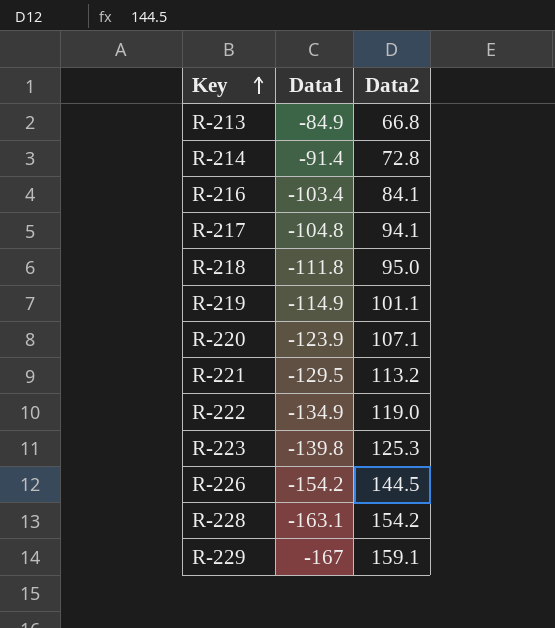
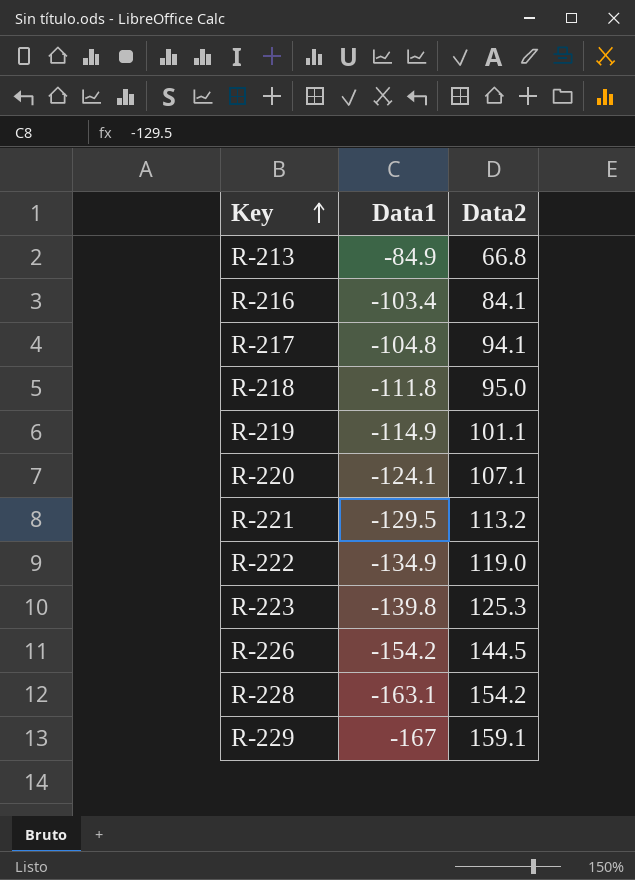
row R-214: -91.4 | 72.8 -> none
R-220 | Data1: -123.9 -> -124.1

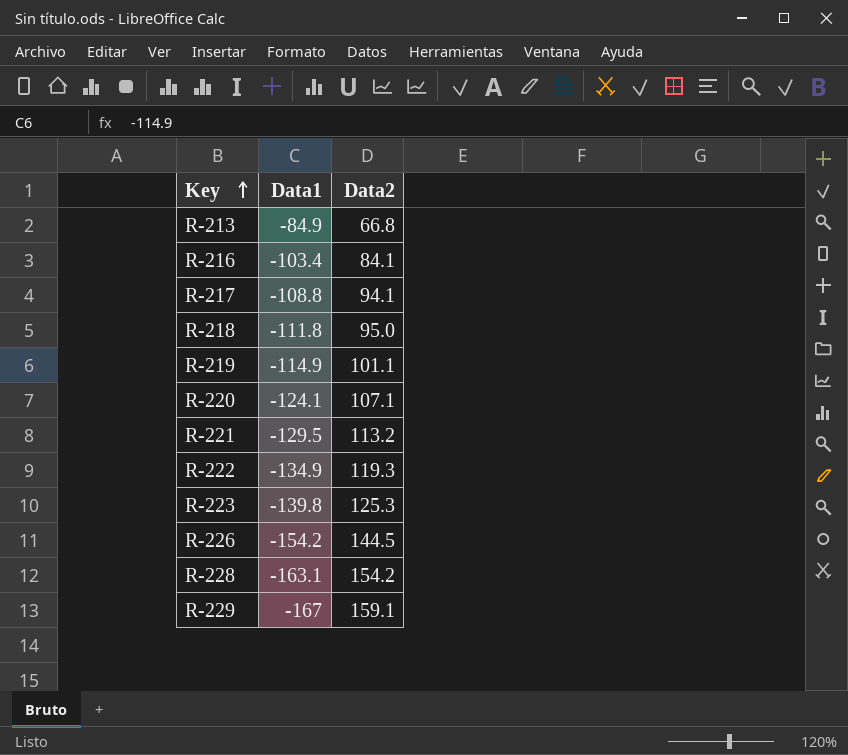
R-217 | Data1: -104.8 -> -108.8
R-222 | Data2: 119.0 -> 119.3

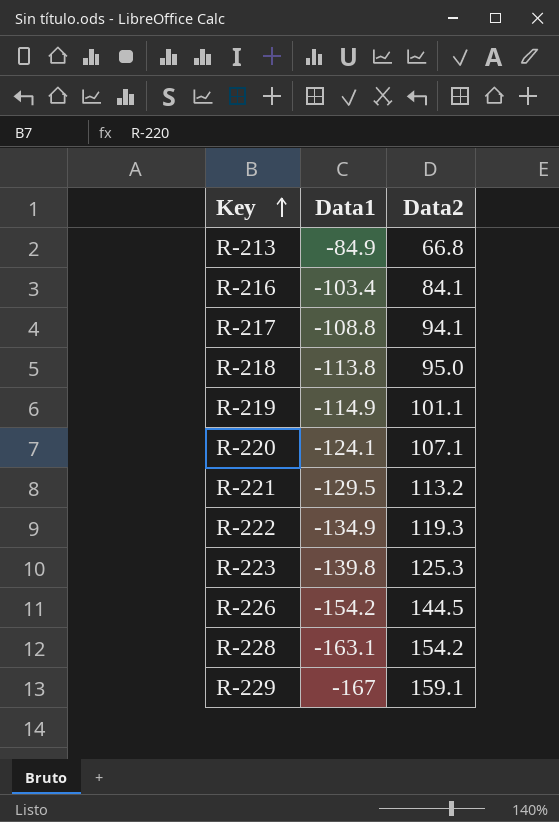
R-218 | Data1: -111.8 -> -113.8

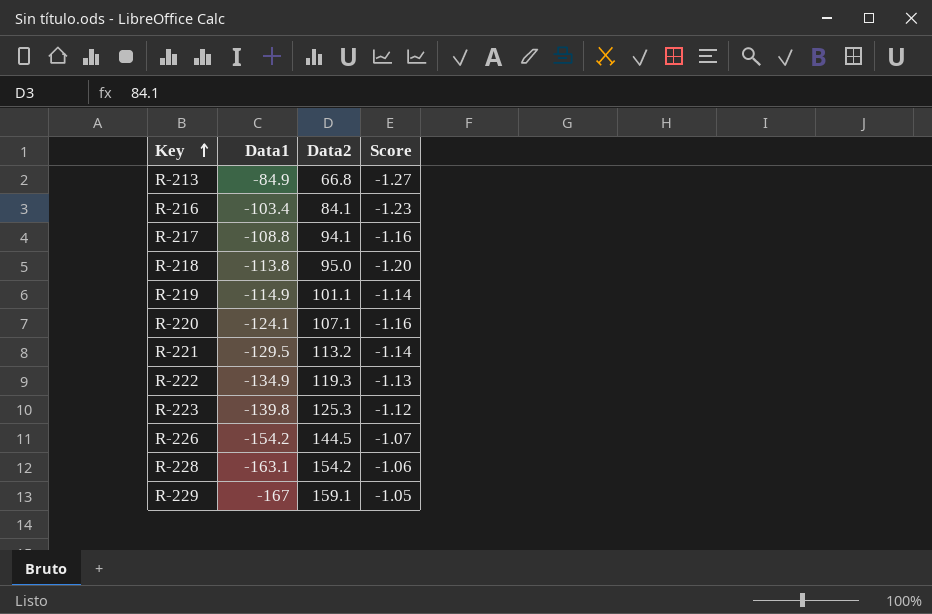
column Score | formula: none -> [Data1] / [Data2]

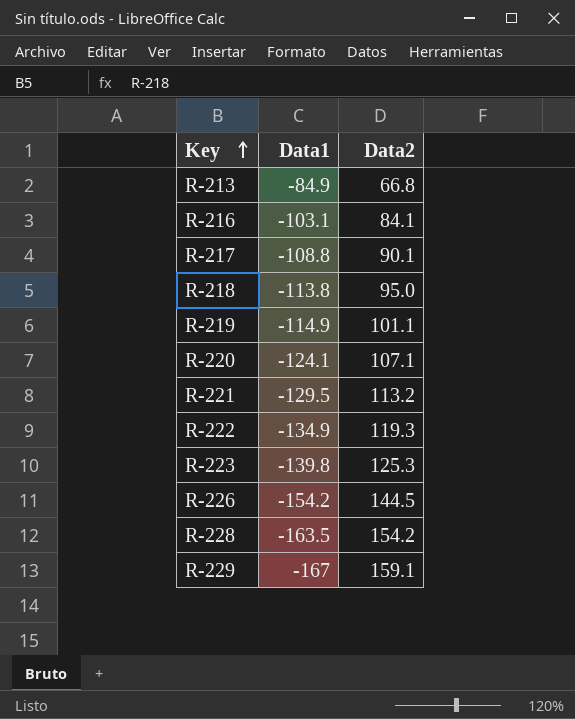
column Score | formula: [Data1] / [Data2] -> none
R-216 | Data1: -103.4 -> -103.1
R-217 | Data2: 94.1 -> 90.1
R-228 | Data1: -163.1 -> -163.5

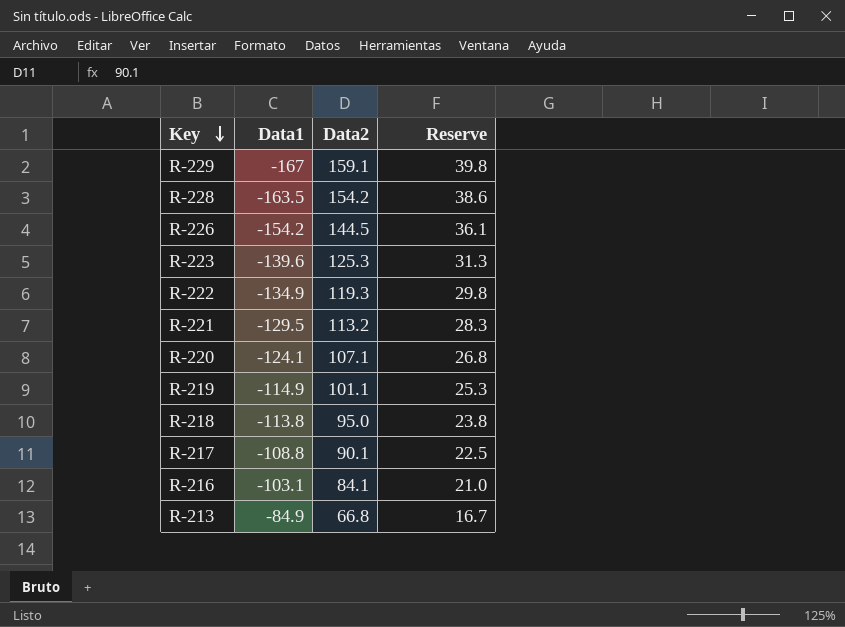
row order: Key ascending -> Key descending
column Reserve | formula: none -> [Data2] * 0.25
R-223 | Data1: -139.8 -> -139.6

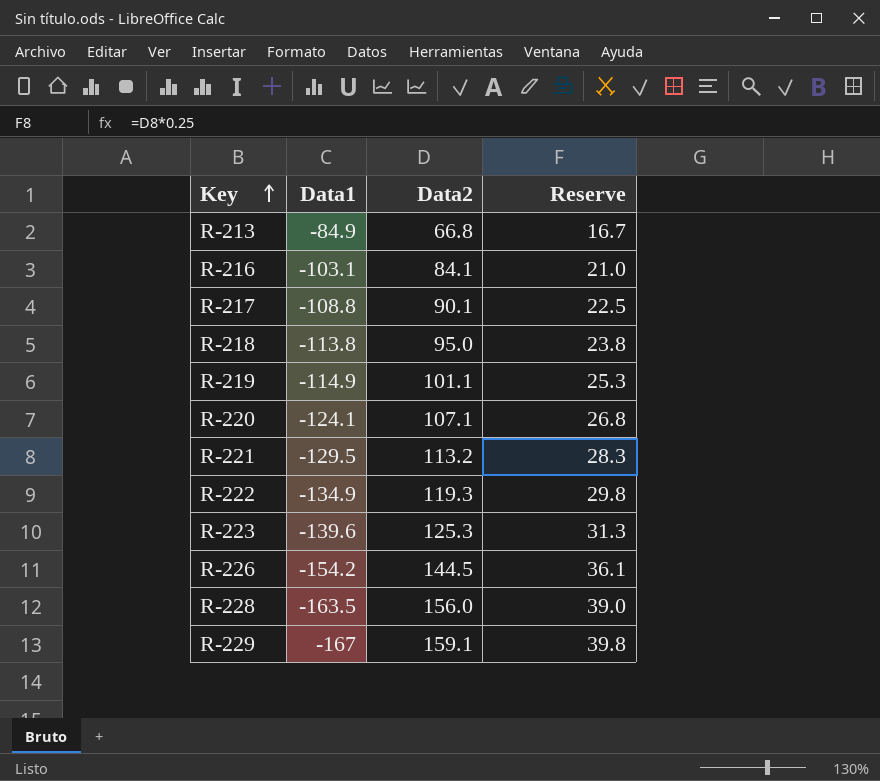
row order: Key descending -> Key ascending
R-228 | Data2: 154.2 -> 156.0
R-228 | Reserve: 38.6 -> 39.0

